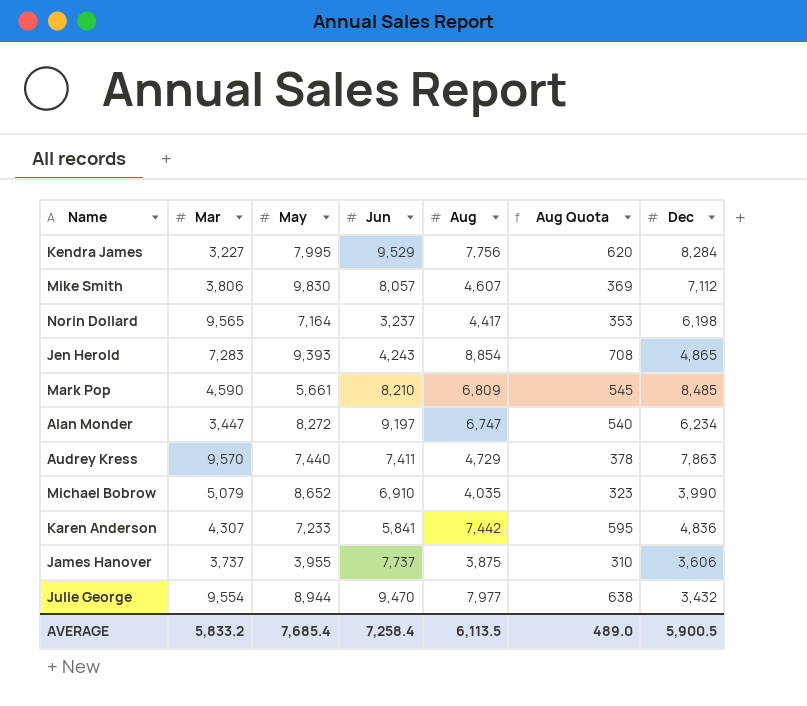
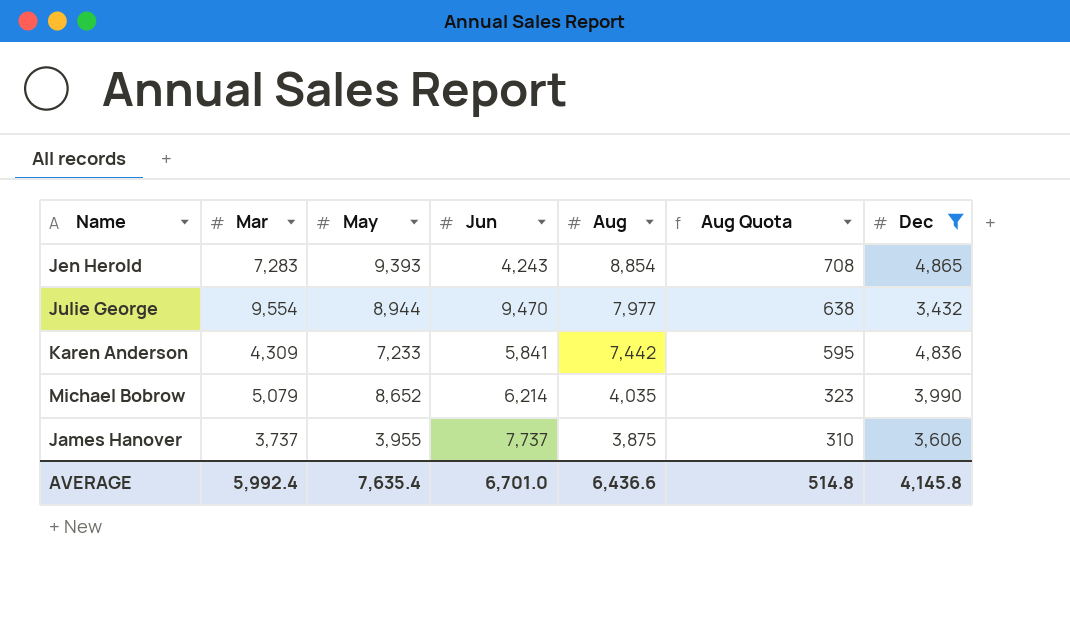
filter: none -> Dec <= 4,865
row order: none -> Aug descending
Karen Anderson | Mar: 4,307 -> 4,309
Michael Bobrow | Jun: 6,910 -> 6,214
AVERAGE | Mar: 5,833.2 -> 5,992.4
AVERAGE | May: 7,685.4 -> 7,635.4
AVERAGE | Jun: 7,258.4 -> 6,701.0
AVERAGE | Aug: 6,113.5 -> 6,436.6
AVERAGE | Aug Quota: 489.0 -> 514.8
AVERAGE | Dec: 5,900.5 -> 4,145.8

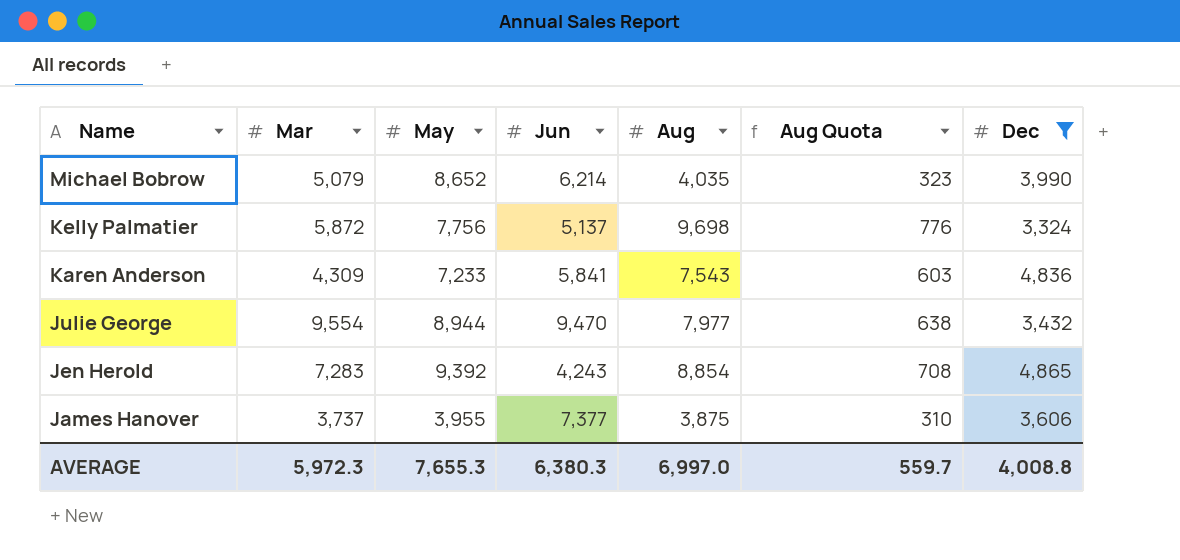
row order: Aug descending -> Name descending
row Kelly Palmatier: none -> 5,872 | 7,756 | 5,137 | 9,698 | 776 | 3,324
Karen Anderson | Aug: 7,442 -> 7,543
Karen Anderson | Aug Quota: 595 -> 603
Jen Herold | May: 9,393 -> 9,392
James Hanover | Jun: 7,737 -> 7,377
AVERAGE | Mar: 5,992.4 -> 5,972.3
AVERAGE | May: 7,635.4 -> 7,655.3
AVERAGE | Jun: 6,701.0 -> 6,380.3
AVERAGE | Aug: 6,436.6 -> 6,997.0
AVERAGE | Aug Quota: 514.8 -> 559.7
AVERAGE | Dec: 4,145.8 -> 4,008.8

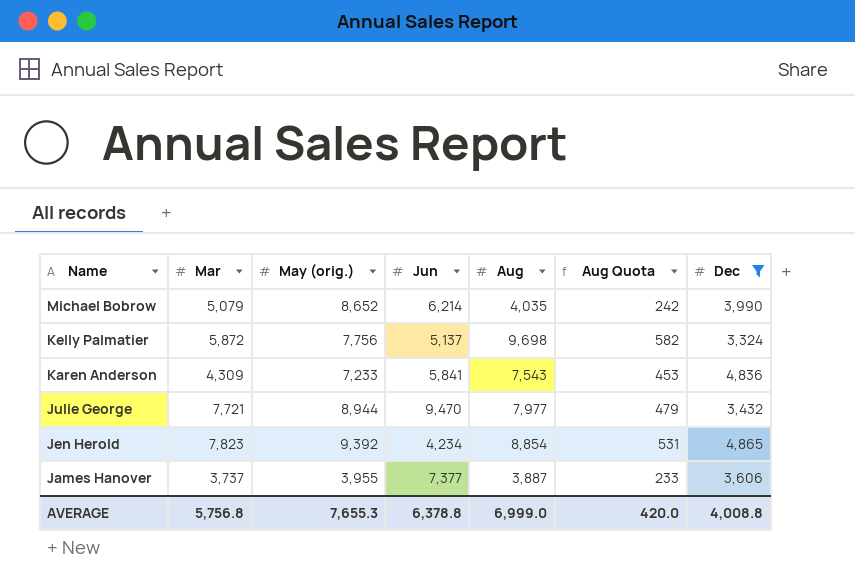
column name: May -> May (orig.)
column Aug Quota | formula: [Aug] * 0.08 -> [Aug] * 0.06
Julie George | Mar: 9,554 -> 7,721
Jen Herold | Mar: 7,283 -> 7,823
Jen Herold | Jun: 4,243 -> 4,234
James Hanover | Aug: 3,875 -> 3,887
AVERAGE | Mar: 5,972.3 -> 5,756.8
AVERAGE | Jun: 6,380.3 -> 6,378.8
AVERAGE | Aug: 6,997.0 -> 6,999.0
AVERAGE | Aug Quota: 559.7 -> 420.0

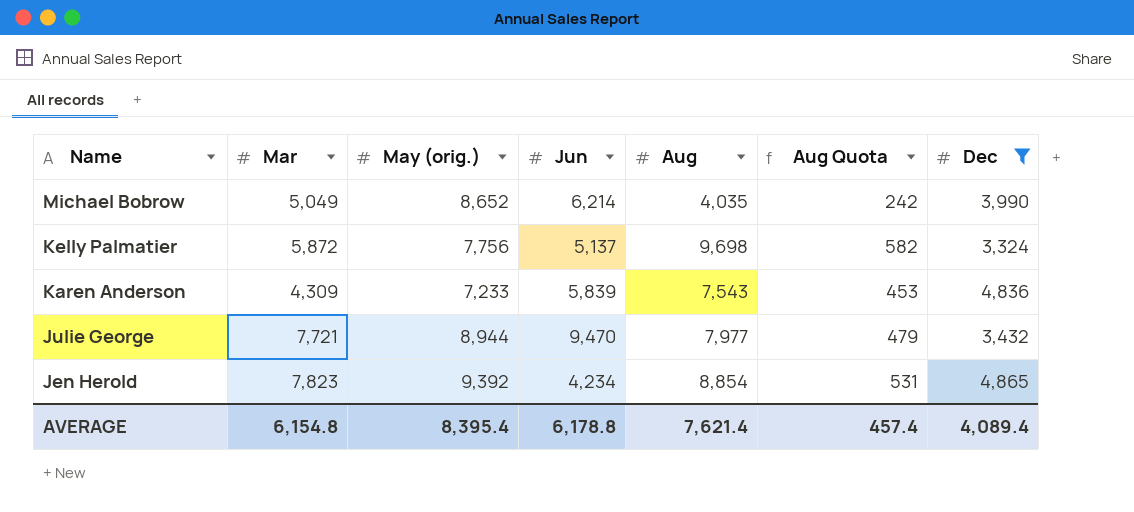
row James Hanover: 3,737 | 3,955 | 7,377 | 3,887 | 233 | 3,606 -> none
Michael Bobrow | Mar: 5,079 -> 5,049
Karen Anderson | Jun: 5,841 -> 5,839
AVERAGE | Mar: 5,756.8 -> 6,154.8
AVERAGE | May (orig.): 7,655.3 -> 8,395.4
AVERAGE | Jun: 6,378.8 -> 6,178.8
AVERAGE | Aug: 6,999.0 -> 7,621.4
AVERAGE | Aug Quota: 420.0 -> 457.4
AVERAGE | Dec: 4,008.8 -> 4,089.4

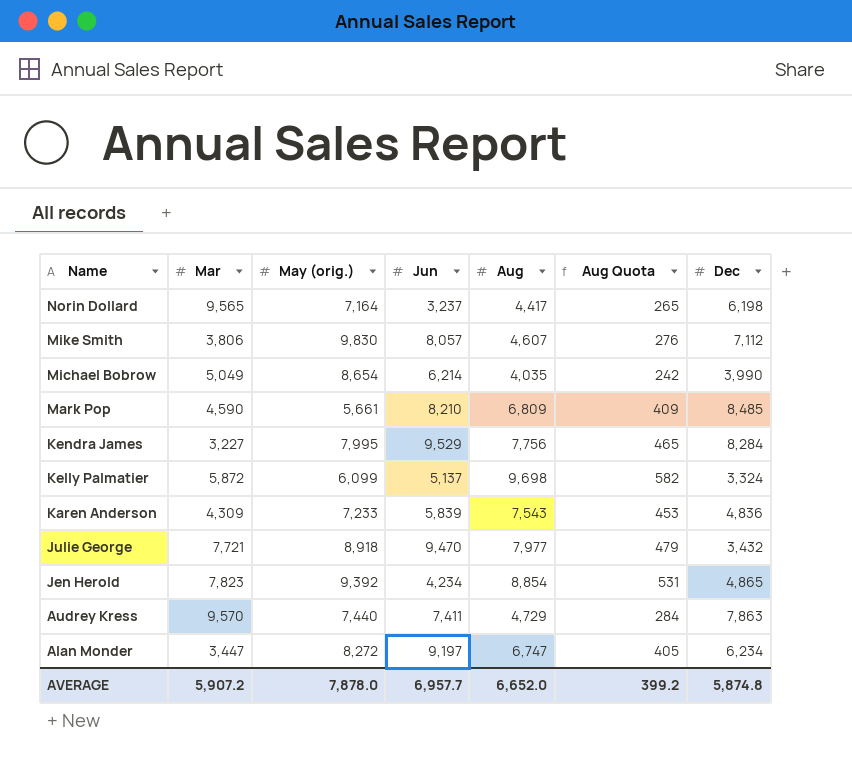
filter: Dec <= 4,865 -> none
Michael Bobrow | May (orig.): 8,652 -> 8,654
Kelly Palmatier | May (orig.): 7,756 -> 6,099
Julie George | May (orig.): 8,944 -> 8,918
AVERAGE | Mar: 6,154.8 -> 5,907.2
AVERAGE | May (orig.): 8,395.4 -> 7,878.0
AVERAGE | Jun: 6,178.8 -> 6,957.7
AVERAGE | Aug: 7,621.4 -> 6,652.0
AVERAGE | Aug Quota: 457.4 -> 399.2
AVERAGE | Dec: 4,089.4 -> 5,874.8

